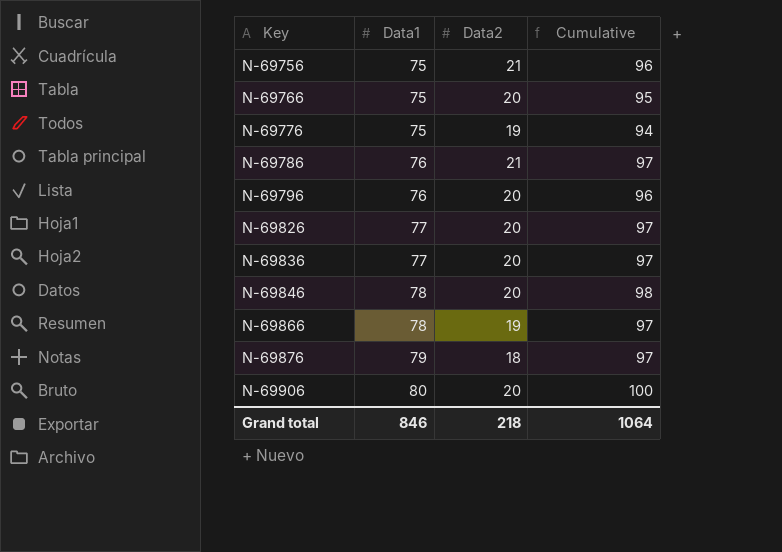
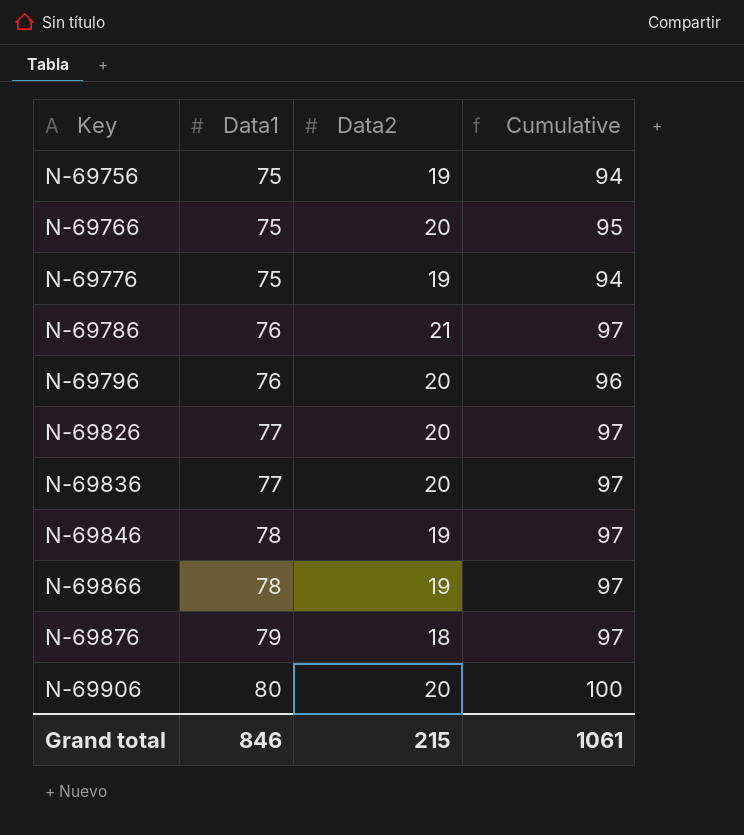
N-69756 | Data2: 21 -> 19
N-69756 | Cumulative: 96 -> 94
N-69846 | Data2: 20 -> 19
N-69846 | Cumulative: 98 -> 97
Grand total | Data2: 218 -> 215
Grand total | Cumulative: 1064 -> 1061

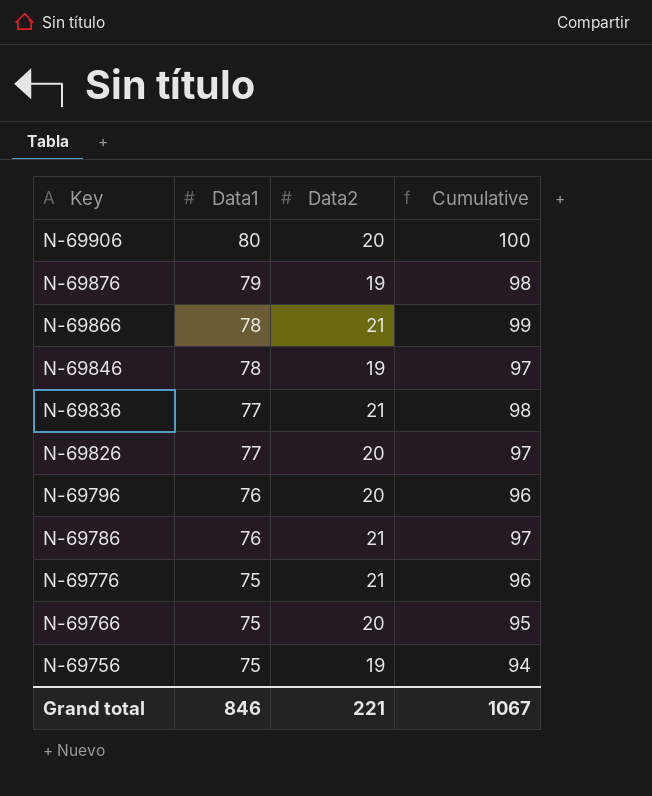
row order: Key ascending -> Key descending
N-69876 | Data2: 18 -> 19
N-69876 | Cumulative: 97 -> 98
N-69866 | Data2: 19 -> 21
N-69866 | Cumulative: 97 -> 99
N-69836 | Data2: 20 -> 21
N-69836 | Cumulative: 97 -> 98
N-69776 | Data2: 19 -> 21
N-69776 | Cumulative: 94 -> 96
Grand total | Data2: 215 -> 221
Grand total | Cumulative: 1061 -> 1067

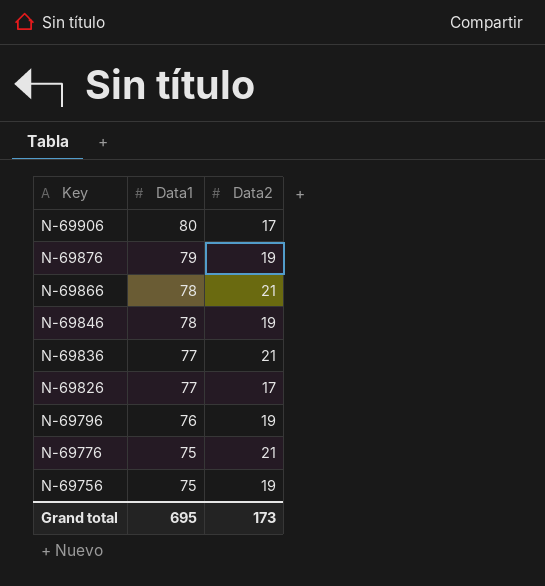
column Cumulative | formula: [Data1] + [Data2] -> none
row N-69786: 76 | 21 | 97 -> none
row N-69766: 75 | 20 | 95 -> none
N-69906 | Data2: 20 -> 17
N-69826 | Data2: 20 -> 17
N-69796 | Data2: 20 -> 19
Grand total | Data1: 846 -> 695
Grand total | Data2: 221 -> 173

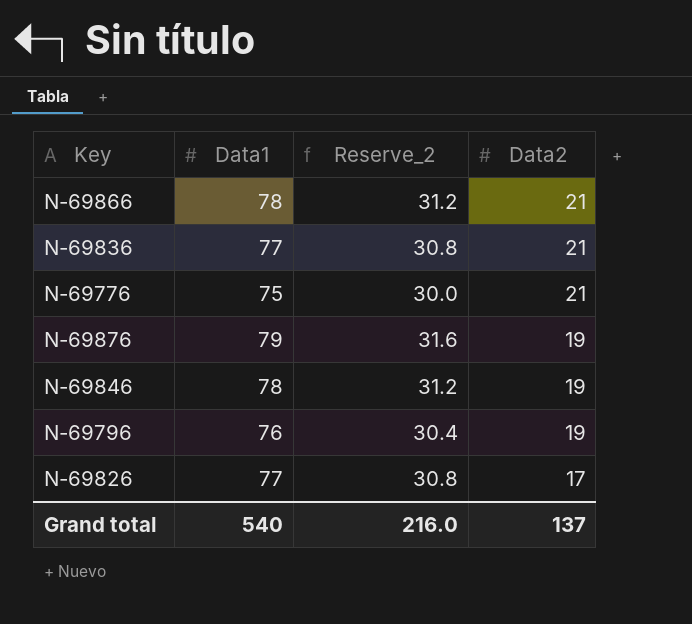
row order: Key descending -> Data2 descending
column Reserve_2 | formula: none -> [Data1] * 0.4
row N-69906: 80 | 17 -> none
row N-69756: 75 | 19 -> none
Grand total | Data1: 695 -> 540
Grand total | Data2: 173 -> 137

